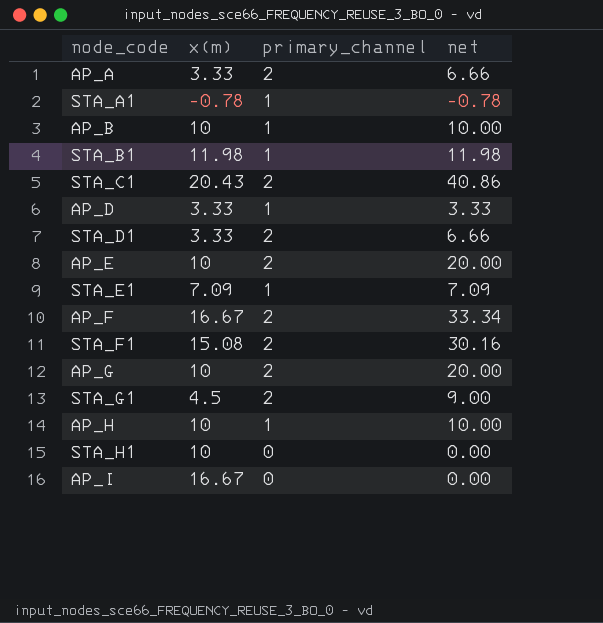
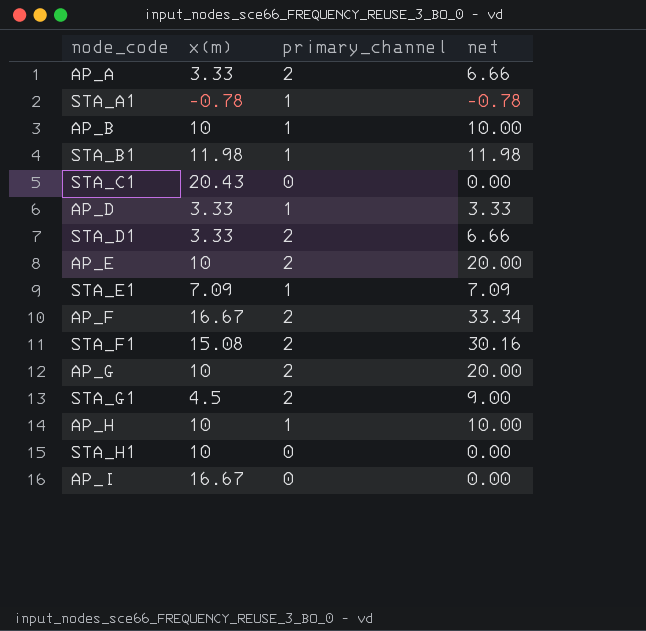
STA_C1 | primary_channel: 2 -> 0
STA_C1 | net: 40.86 -> 0.00

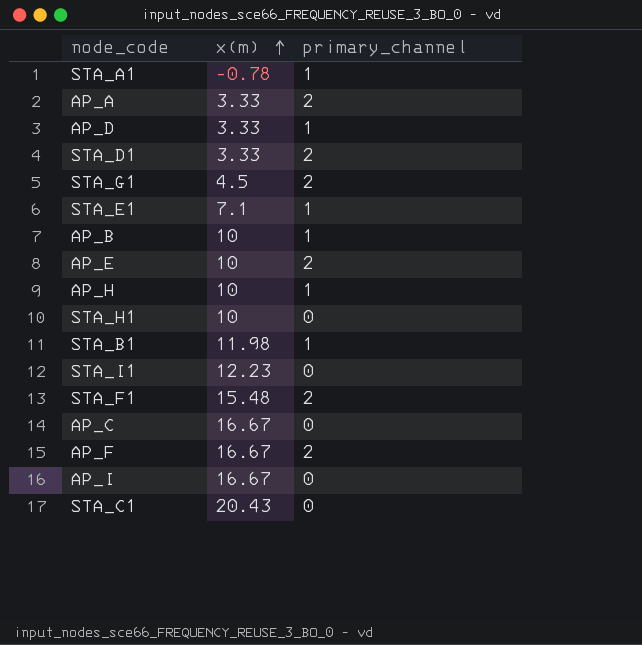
row order: none -> x(m) ascending
column net | formula: [x(m)] * [primary_channel] -> none
row AP_G: 10 | 2 | 20.00 -> none
STA_E1 | x(m): 7.09 -> 7.1
row STA_I1: none -> 12.23 | 0
STA_F1 | x(m): 15.08 -> 15.48
row AP_C: none -> 16.67 | 0

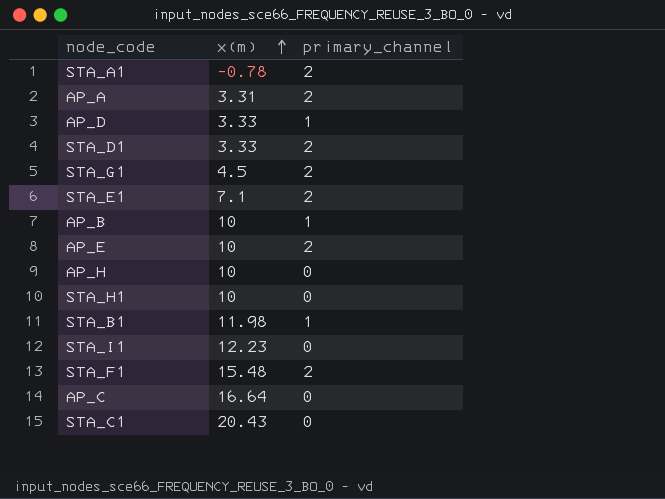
row AP_F: 16.67 | 2 -> none
row AP_I: 16.67 | 0 -> none
STA_A1 | primary_channel: 1 -> 2
AP_A | x(m): 3.33 -> 3.31
STA_E1 | primary_channel: 1 -> 2
AP_H | primary_channel: 1 -> 0
AP_C | x(m): 16.67 -> 16.64

